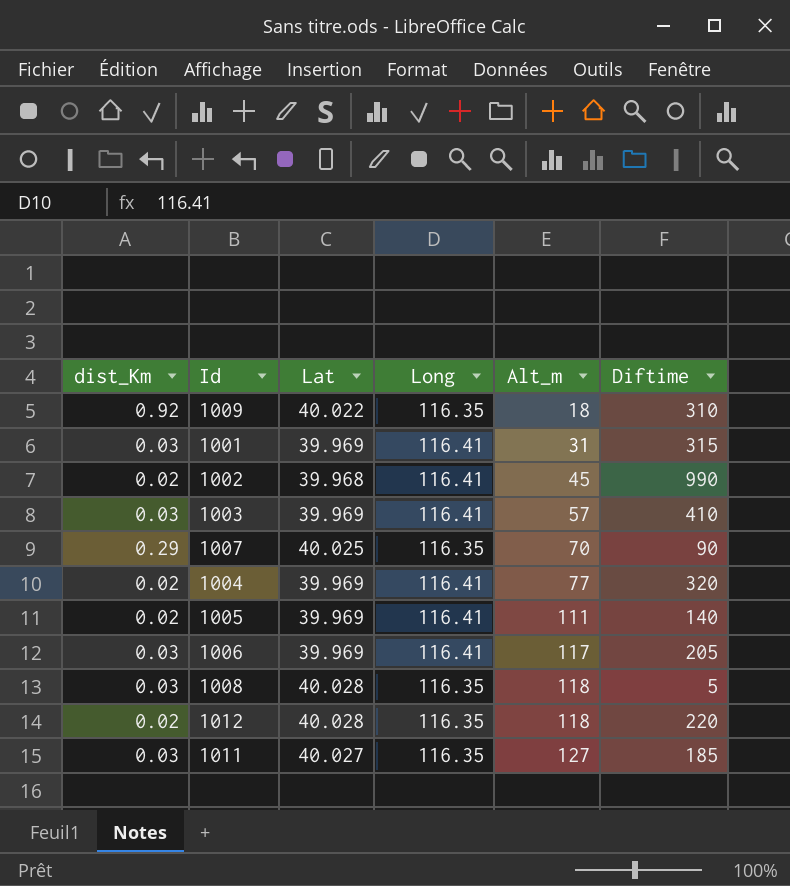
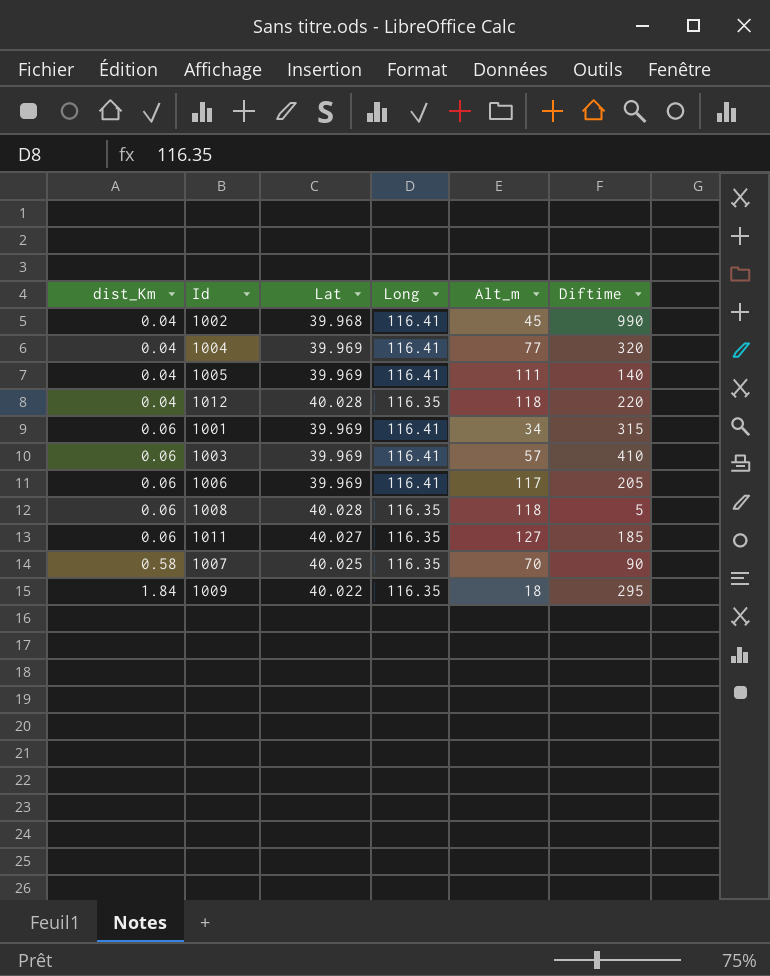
row order: Alt_m ascending -> dist_Km ascending
1002 | dist_Km: 0.02 -> 0.04
1004 | dist_Km: 0.02 -> 0.04
1005 | dist_Km: 0.02 -> 0.04
1012 | dist_Km: 0.02 -> 0.04
1001 | dist_Km: 0.03 -> 0.06
1001 | Alt_m: 31 -> 34
1003 | dist_Km: 0.03 -> 0.06
1006 | dist_Km: 0.03 -> 0.06
1008 | dist_Km: 0.03 -> 0.06
1011 | dist_Km: 0.03 -> 0.06
1007 | dist_Km: 0.29 -> 0.58
1009 | dist_Km: 0.92 -> 1.84
1009 | Diftime: 310 -> 295

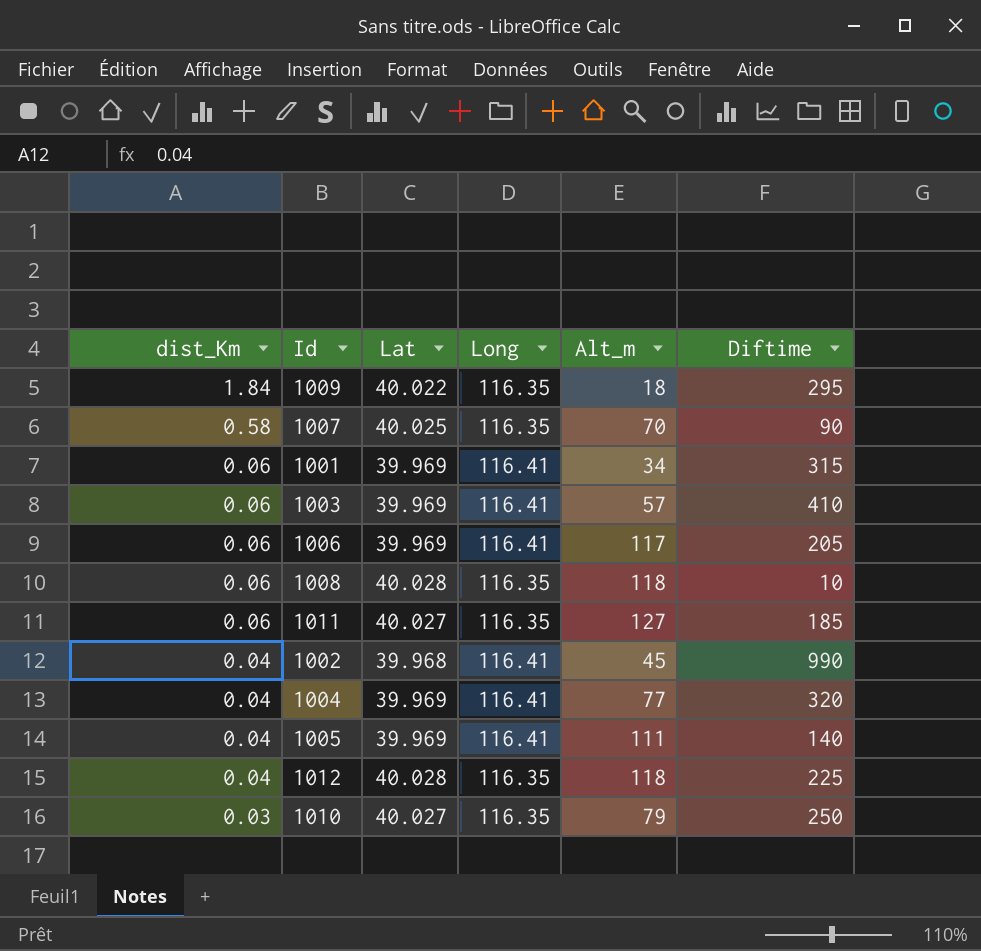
row order: dist_Km ascending -> dist_Km descending
1008 | Diftime: 5 -> 10
1012 | Diftime: 220 -> 225
row 1010: none -> 0.03 | 40.027 | 116.35 | 79 | 250

